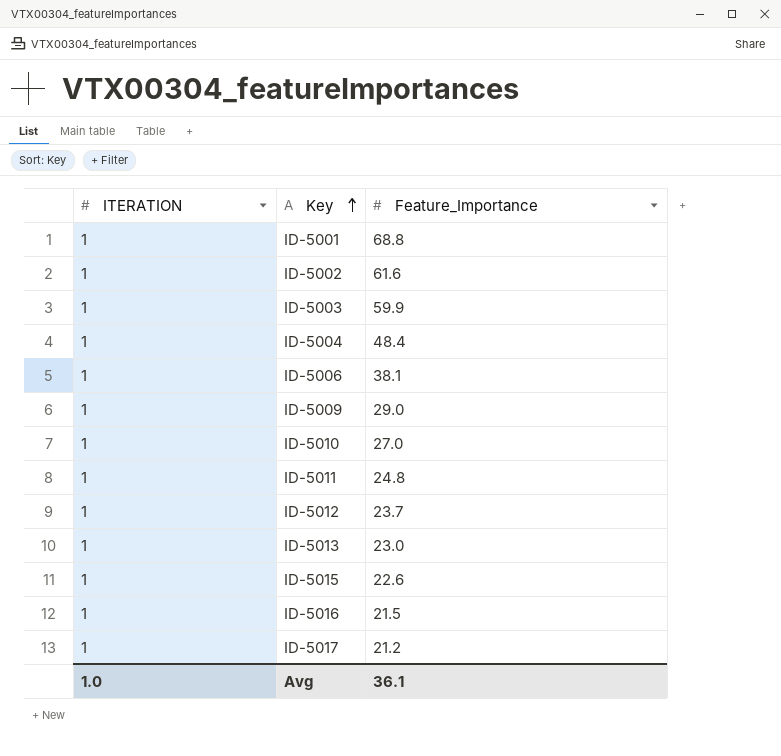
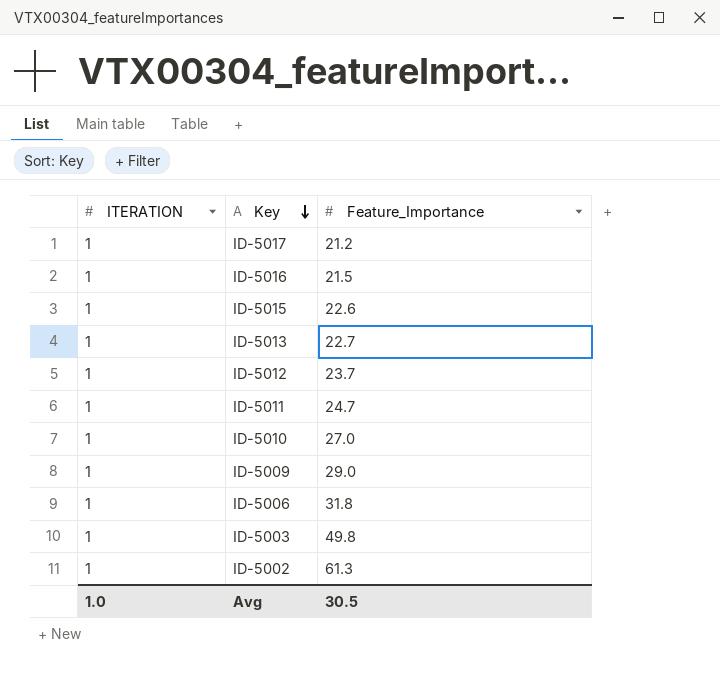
row order: Key ascending -> Key descending
row ID-5001: 1 | 68.8 -> none
row ID-5004: 1 | 48.4 -> none
ID-5013 | Feature_Importance: 23.0 -> 22.7
ID-5011 | Feature_Importance: 24.8 -> 24.7
ID-5006 | Feature_Importance: 38.1 -> 31.8
ID-5003 | Feature_Importance: 59.9 -> 49.8
ID-5002 | Feature_Importance: 61.6 -> 61.3
Avg | Feature_Importance: 36.1 -> 30.5

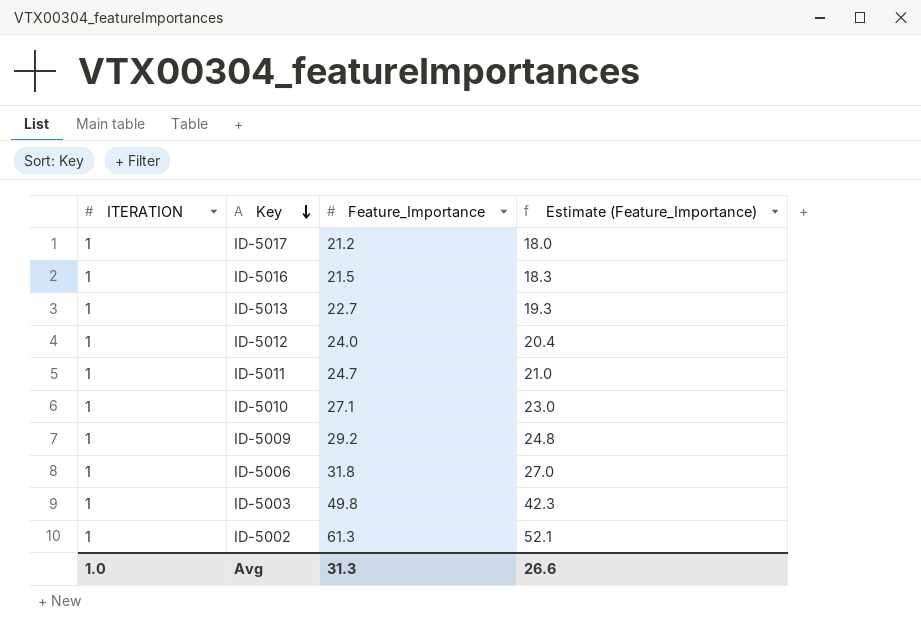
column Estimate (Feature_Importance) | formula: none -> [Feature_Importance] * 0.85
row ID-5015: 1 | 22.6 -> none
ID-5012 | Feature_Importance: 23.7 -> 24.0
ID-5010 | Feature_Importance: 27.0 -> 27.1
ID-5009 | Feature_Importance: 29.0 -> 29.2
Avg | Feature_Importance: 30.5 -> 31.3

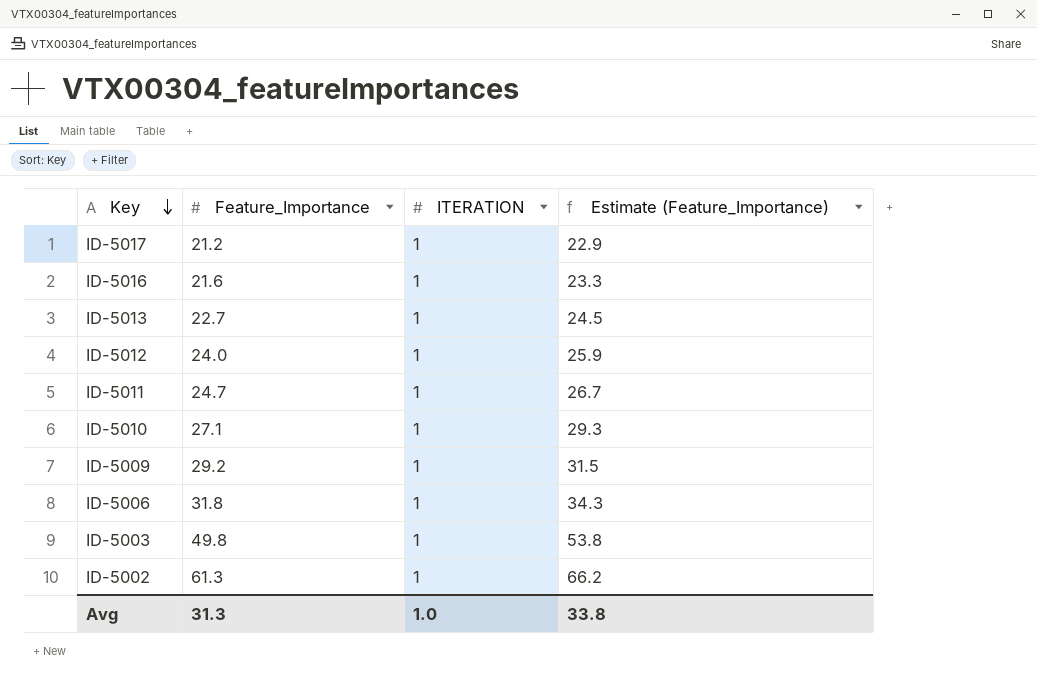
column ITERATION | position: 1 -> 3
column Estimate (Feature_Importance) | formula: [Feature_Importance] * 0.85 -> [Feature_Importance] * 1.08
ID-5016 | Feature_Importance: 21.5 -> 21.6
Avg | Estimate (Feature_Importance): 26.6 -> 33.8

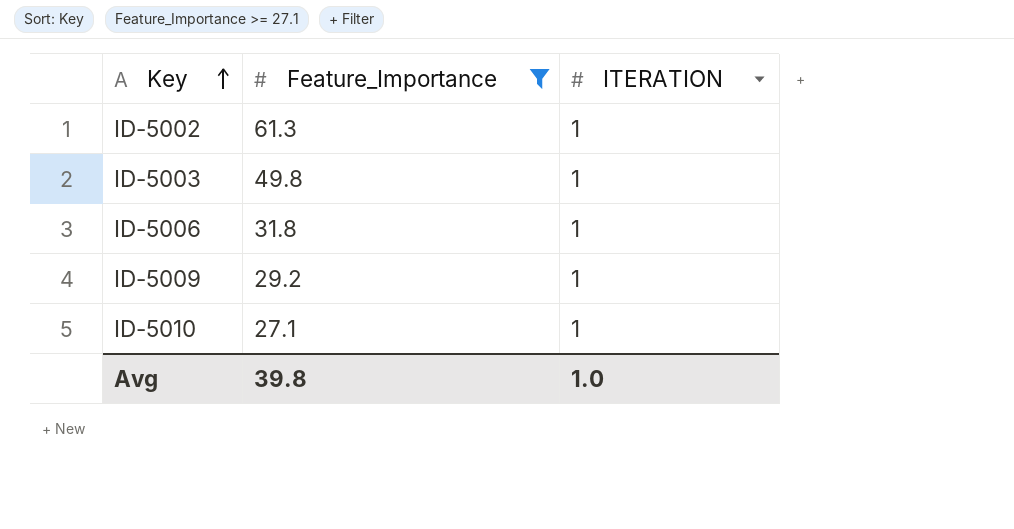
filter: none -> Feature_Importance >= 27.1
row order: Key descending -> Key ascending
column Estimate (Feature_Importance) | formula: [Feature_Importance] * 1.08 -> none
Avg | Feature_Importance: 31.3 -> 39.8

